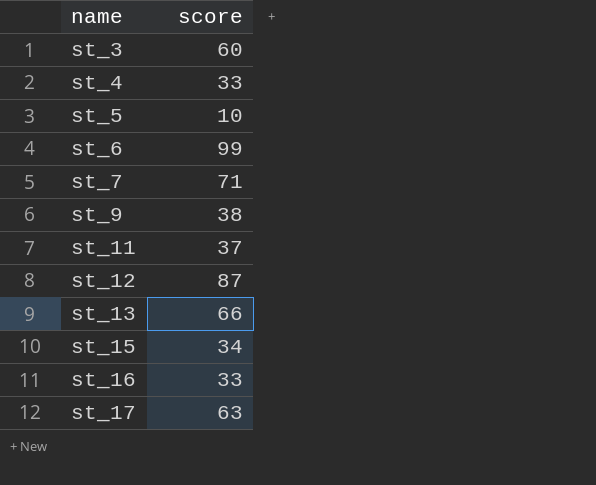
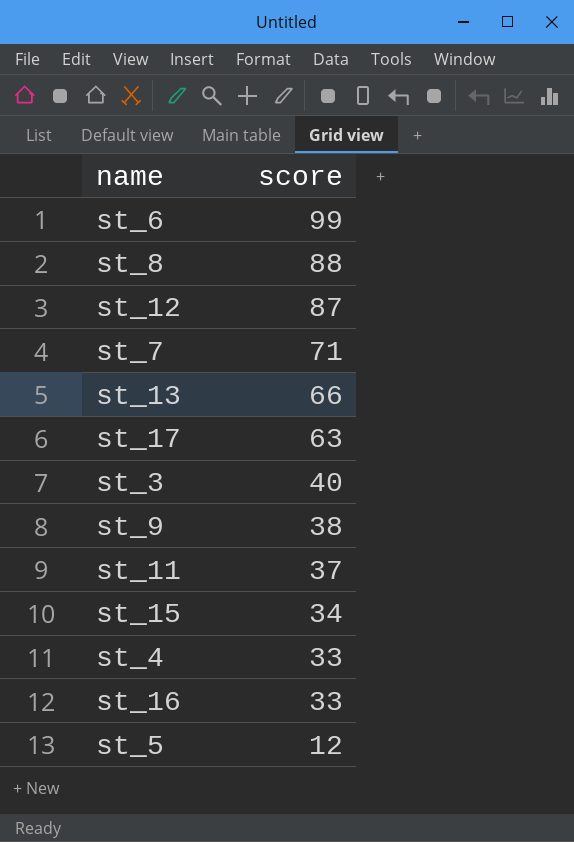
row order: name ascending -> score descending
row st_8: none -> 88
st_3 | score: 60 -> 40
st_5 | score: 10 -> 12

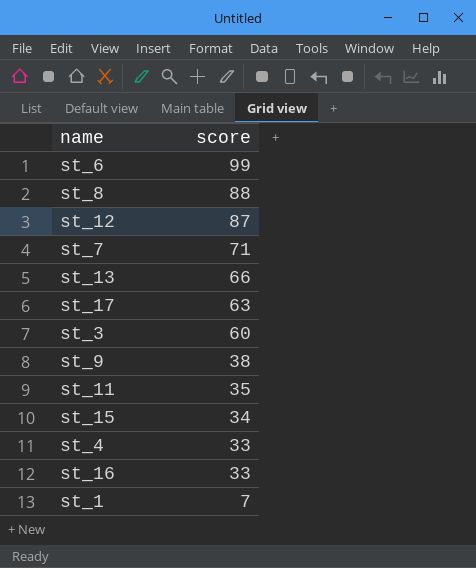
row st_5: 12 -> none
st_3 | score: 40 -> 60
st_11 | score: 37 -> 35
row st_1: none -> 7

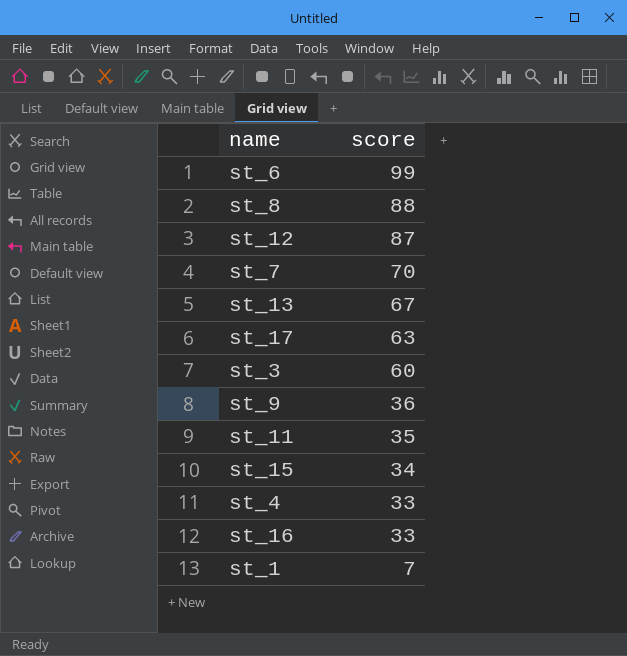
st_7 | score: 71 -> 70
st_13 | score: 66 -> 67
st_9 | score: 38 -> 36

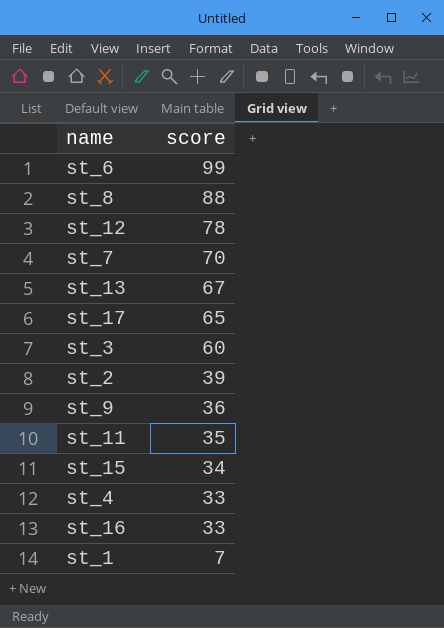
st_12 | score: 87 -> 78
st_17 | score: 63 -> 65
row st_2: none -> 39

